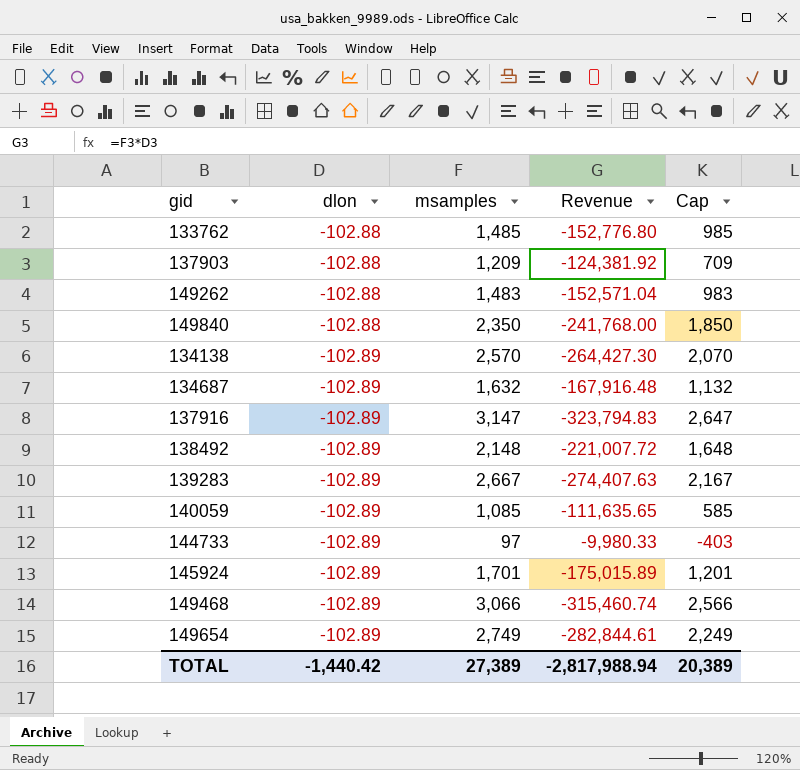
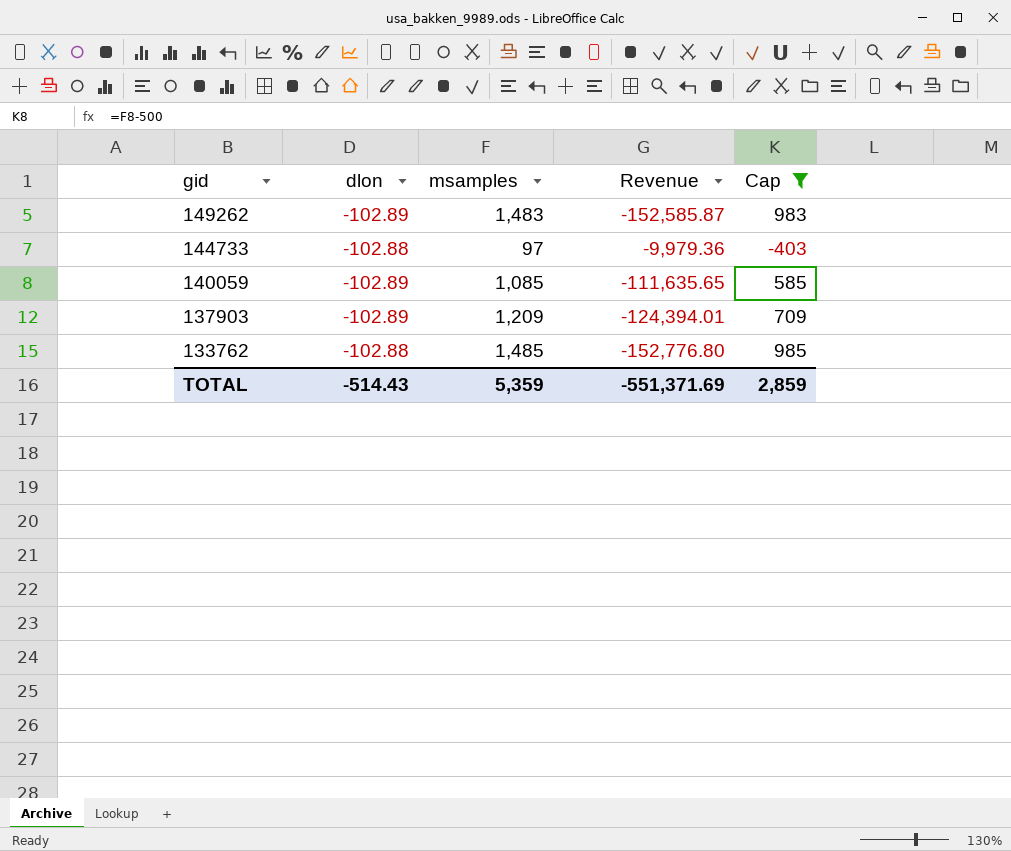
filter: none -> Cap <= 985
row order: dlon descending -> gid descending
149262 | dlon: -102.88 -> -102.89
149262 | Revenue: -152,571.04 -> -152,585.87
144733 | dlon: -102.89 -> -102.88
144733 | Revenue: -9,980.33 -> -9,979.36
137903 | dlon: -102.88 -> -102.89
137903 | Revenue: -124,381.92 -> -124,394.01
TOTAL | dlon: -1,440.42 -> -514.43
TOTAL | msamples: 27,389 -> 5,359
TOTAL | Revenue: -2,817,988.94 -> -551,371.69
TOTAL | Cap: 20,389 -> 2,859

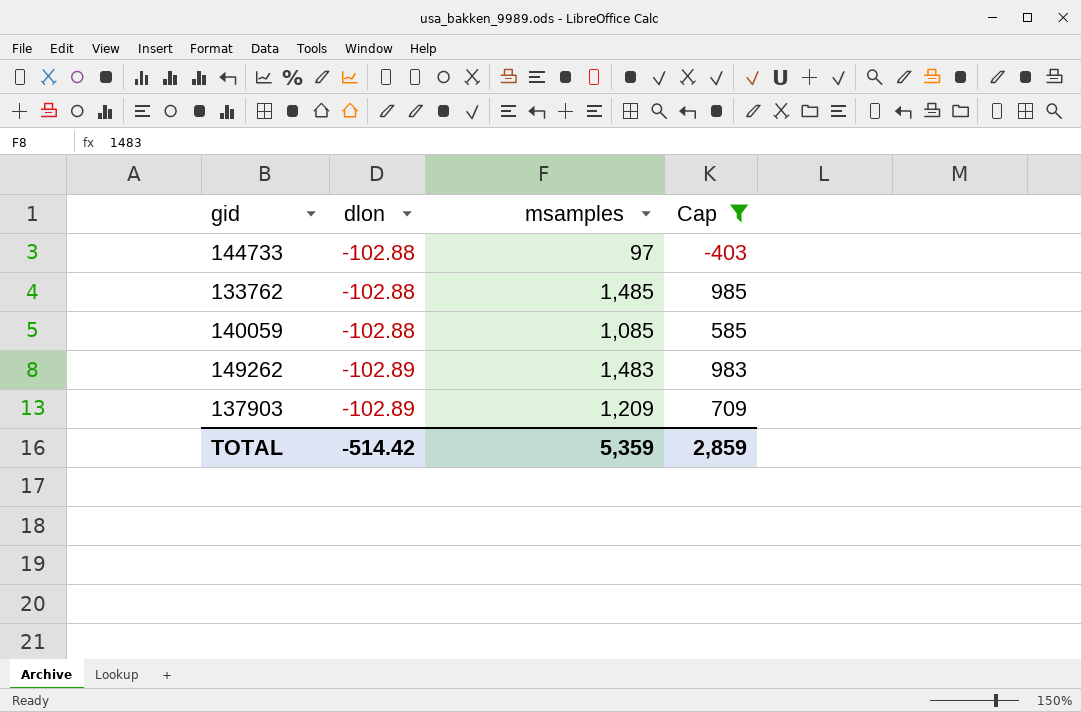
row order: gid descending -> dlon descending
column Revenue | formula: [dlon] * [msamples] -> none
140059 | dlon: -102.89 -> -102.88
TOTAL | dlon: -514.43 -> -514.42

